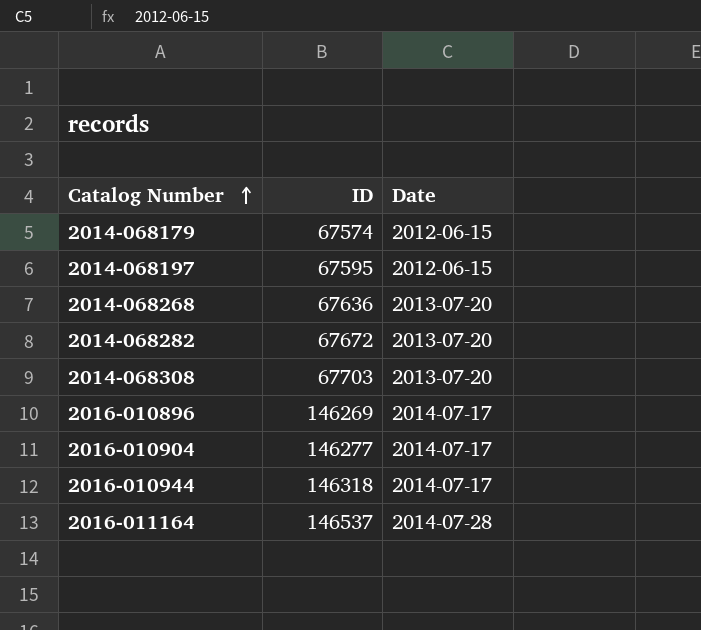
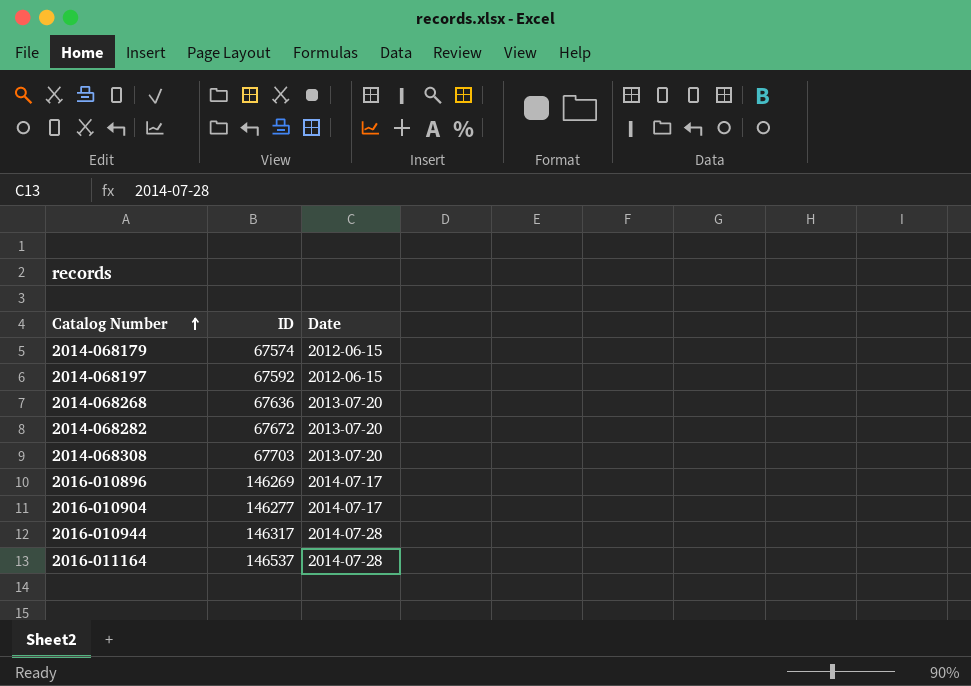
2014-068197 | ID: 67595 -> 67592
2016-010944 | ID: 146318 -> 146317
2016-010944 | Date: 2014-07-17 -> 2014-07-28

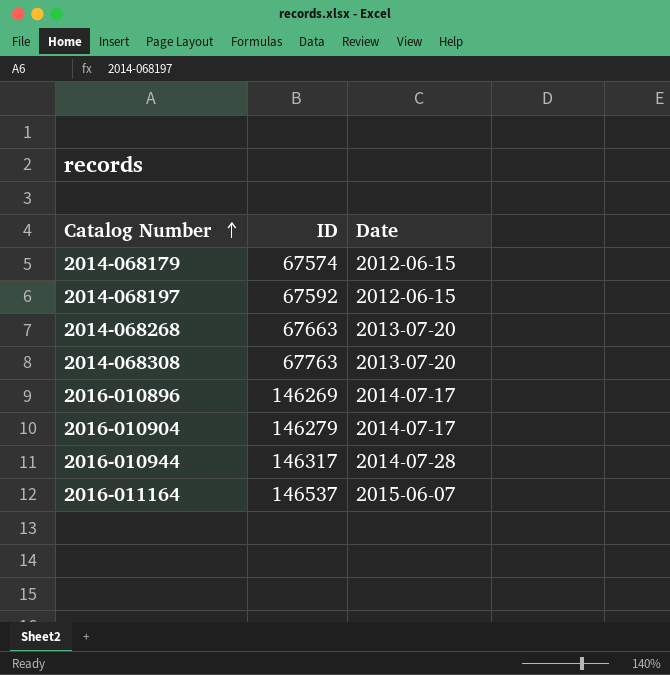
row 2014-068282: 67672 | 2013-07-20 -> none
2014-068268 | ID: 67636 -> 67663
2014-068308 | ID: 67703 -> 67763
2016-010904 | ID: 146277 -> 146279
2016-011164 | Date: 2014-07-28 -> 2015-06-07

